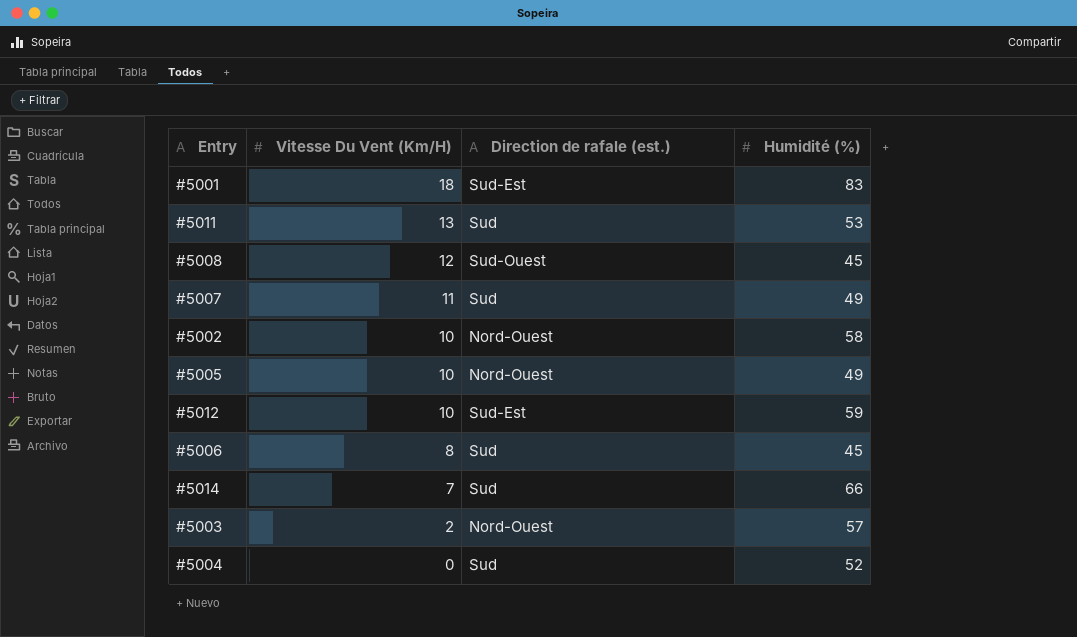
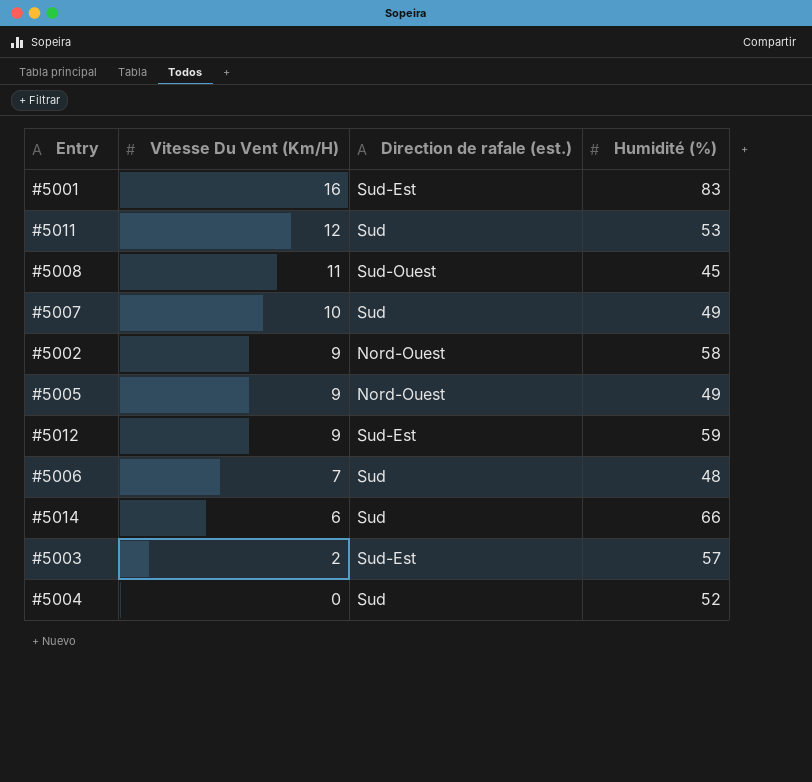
#5001 | Vitesse Du Vent (Km/H): 18 -> 16
#5011 | Vitesse Du Vent (Km/H): 13 -> 12
#5008 | Vitesse Du Vent (Km/H): 12 -> 11
#5007 | Vitesse Du Vent (Km/H): 11 -> 10
#5002 | Vitesse Du Vent (Km/H): 10 -> 9
#5005 | Vitesse Du Vent (Km/H): 10 -> 9
#5012 | Vitesse Du Vent (Km/H): 10 -> 9
#5006 | Vitesse Du Vent (Km/H): 8 -> 7
#5006 | Humidité (%): 45 -> 48
#5014 | Vitesse Du Vent (Km/H): 7 -> 6
#5003 | Direction de rafale (est.): Nord-Ouest -> Sud-Est

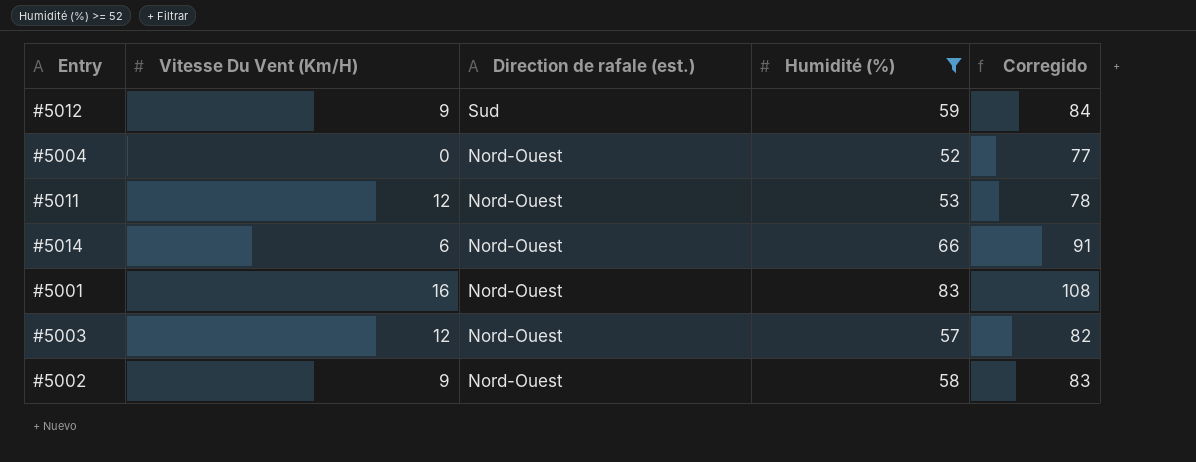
filter: none -> Humidité (%) >= 52
row order: Vitesse Du Vent (Km/H) descending -> Direction de rafale (est.) descending
column Corregido | formula: none -> [Humidité (%)] + 25
#5012 | Direction de rafale (est.): Sud-Est -> Sud
#5004 | Direction de rafale (est.): Sud -> Nord-Ouest
#5011 | Direction de rafale (est.): Sud -> Nord-Ouest
#5014 | Direction de rafale (est.): Sud -> Nord-Ouest
#5001 | Direction de rafale (est.): Sud-Est -> Nord-Ouest
#5003 | Vitesse Du Vent (Km/H): 2 -> 12
#5003 | Direction de rafale (est.): Sud-Est -> Nord-Ouest

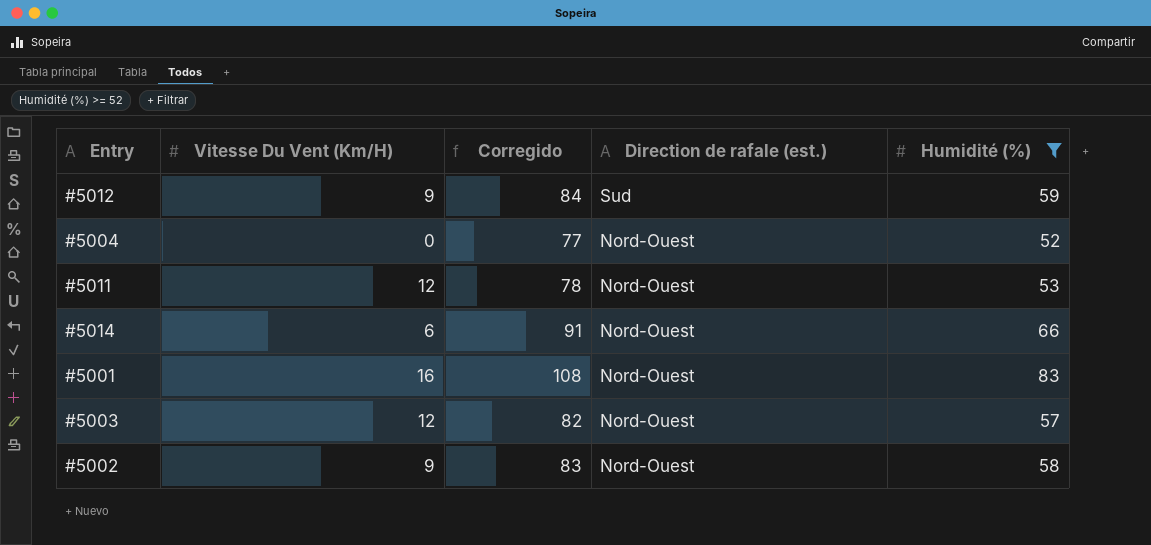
column Corregido | position: 5 -> 3

